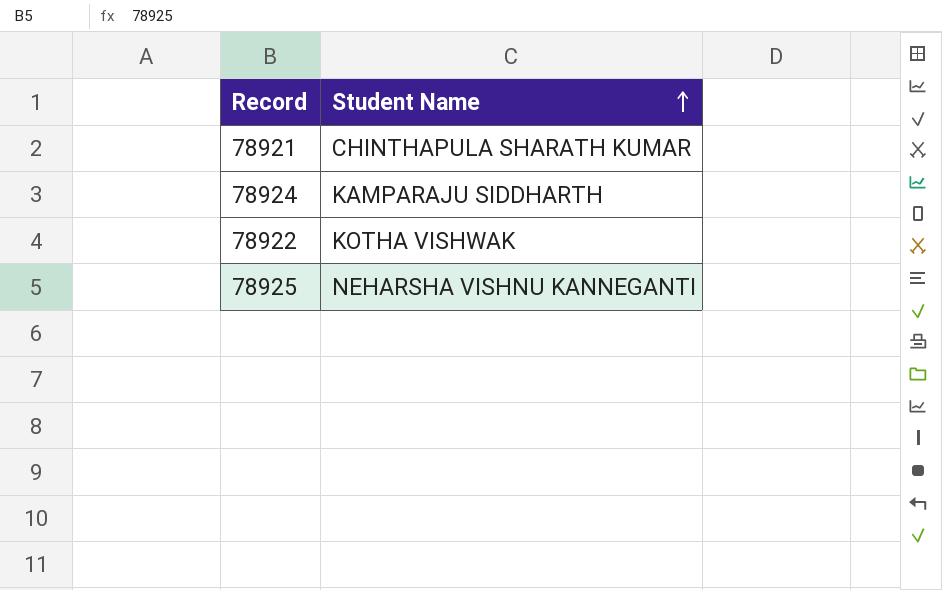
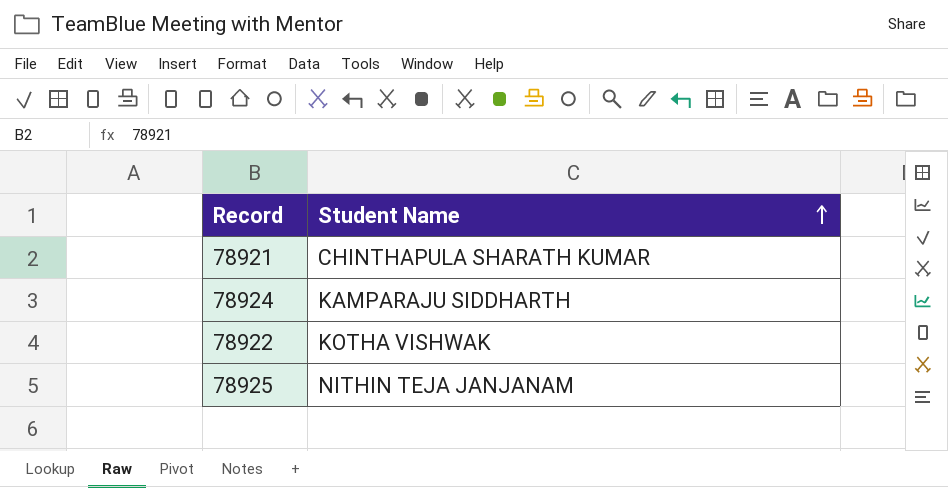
78925 | Student Name: NEHARSHA VISHNU KANNEGANTI -> NITHIN TEJA JANJANAM

